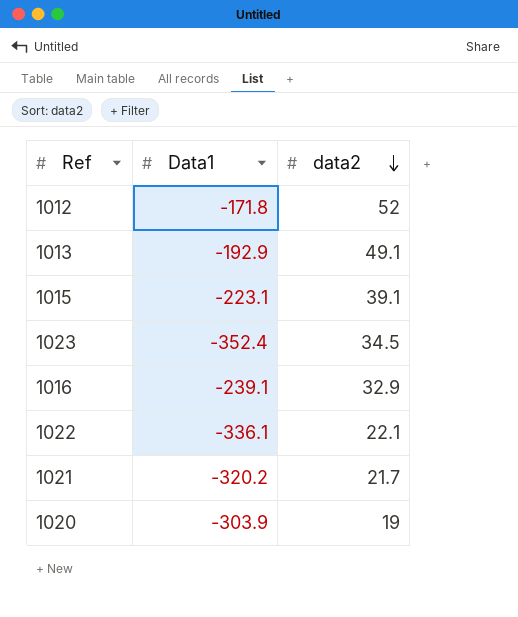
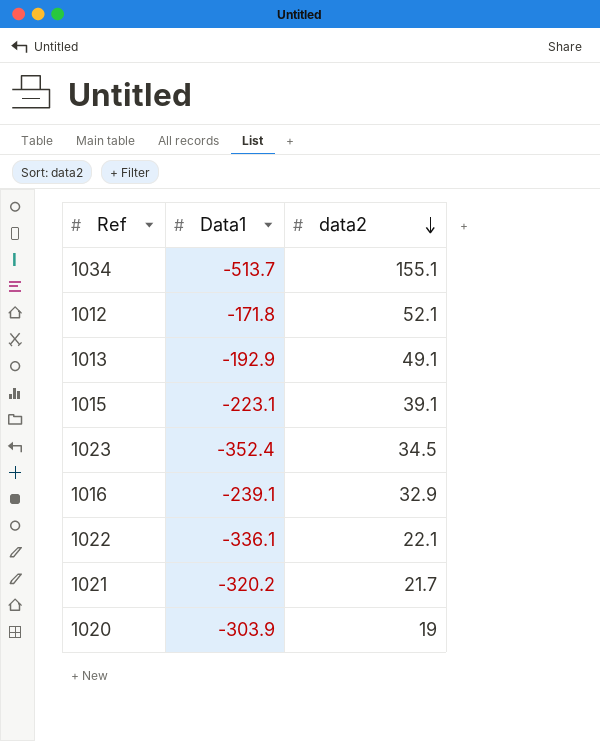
row 1034: none -> -513.7 | 155.1
1012 | data2: 52 -> 52.1

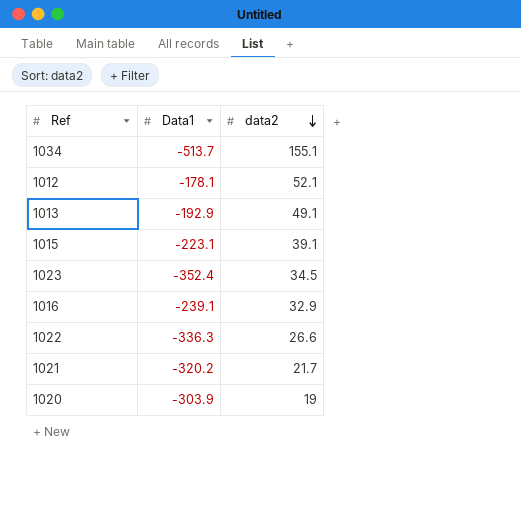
1012 | Data1: -171.8 -> -178.1
1022 | Data1: -336.1 -> -336.3
1022 | data2: 22.1 -> 26.6

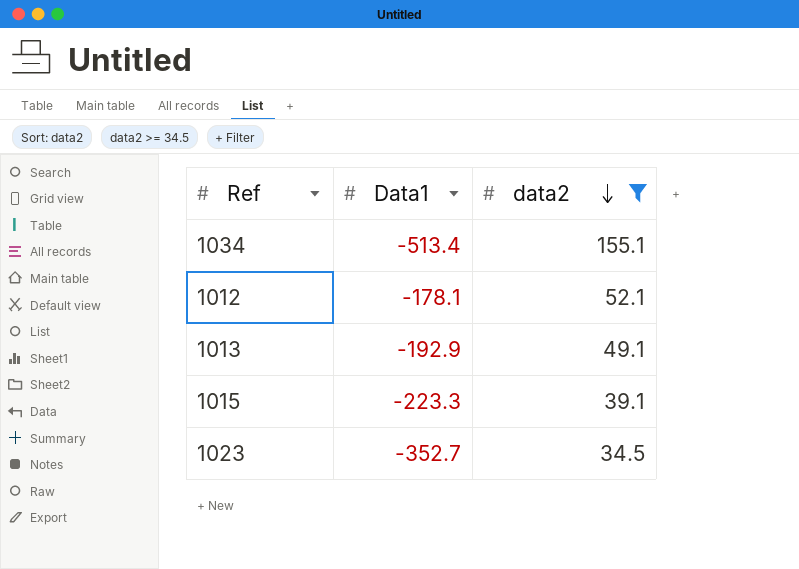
filter: none -> data2 >= 34.5
1034 | Data1: -513.7 -> -513.4
1015 | Data1: -223.1 -> -223.3
1023 | Data1: -352.4 -> -352.7

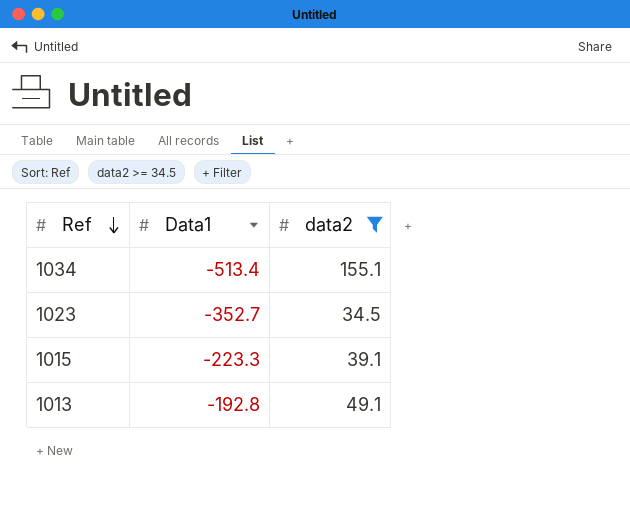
row order: data2 descending -> Ref descending
row 1012: -178.1 | 52.1 -> none
1013 | Data1: -192.9 -> -192.8

